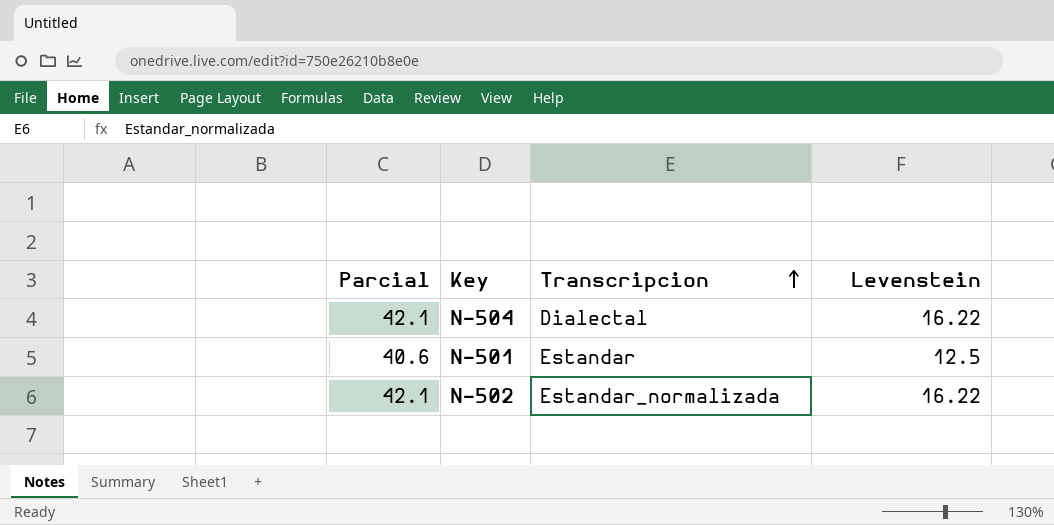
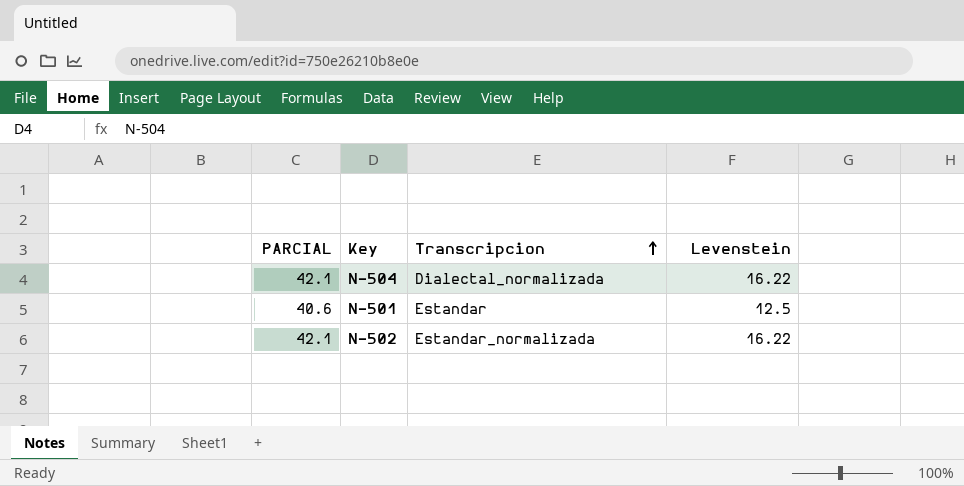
column name: Parcial -> PARCIAL
N-504 | Transcripcion: Dialectal -> Dialectal_normalizada

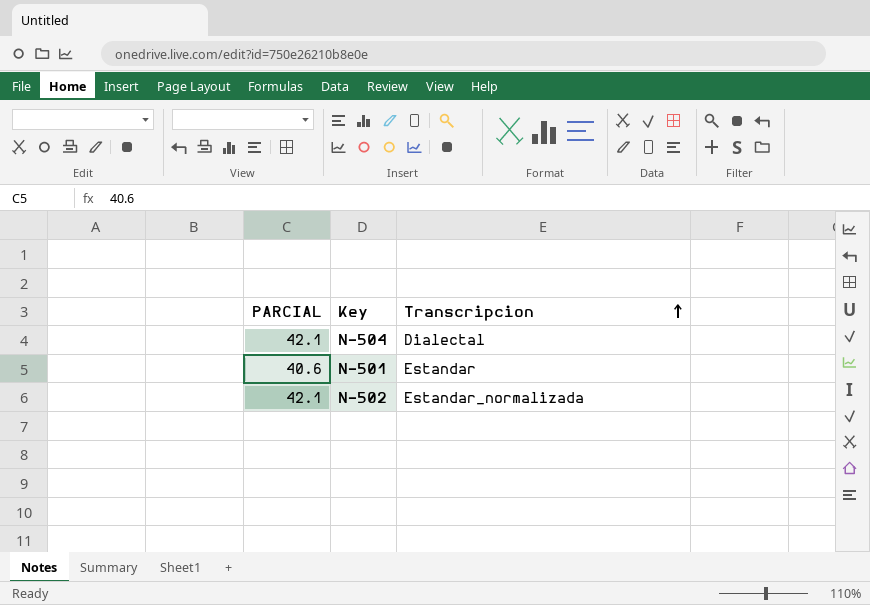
column Levenstein | position: 4 -> none
N-504 | Transcripcion: Dialectal_normalizada -> Dialectal

